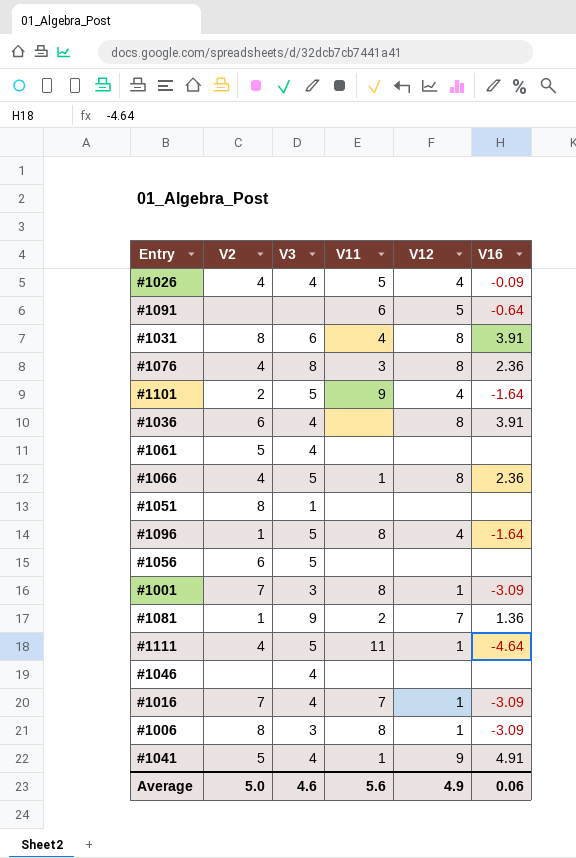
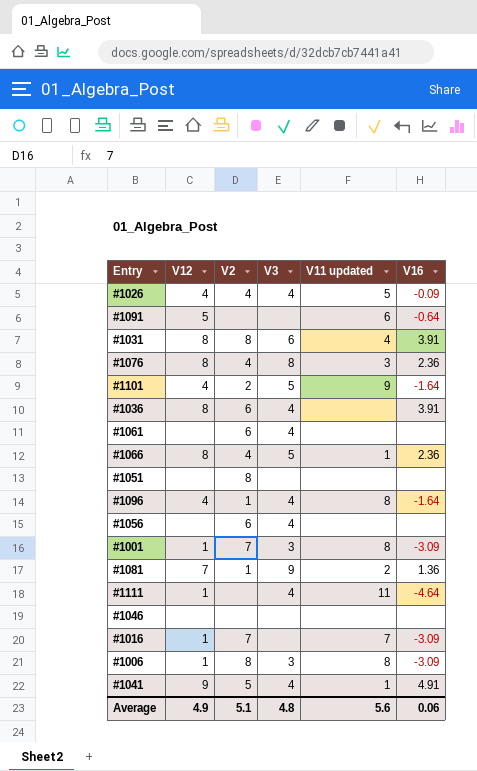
column V12 | position: 5 -> 2
column name: V11 -> V11 updated
#1061 | V2: 5 -> 6
#1051 | V3: 1 -> none
#1096 | V3: 5 -> 4
#1056 | V3: 5 -> 4
#1111 | V2: 4 -> none
#1111 | V3: 5 -> 4
#1046 | V3: 4 -> none
#1016 | V3: 4 -> none
Average | V2: 5.0 -> 5.1
Average | V3: 4.6 -> 4.8

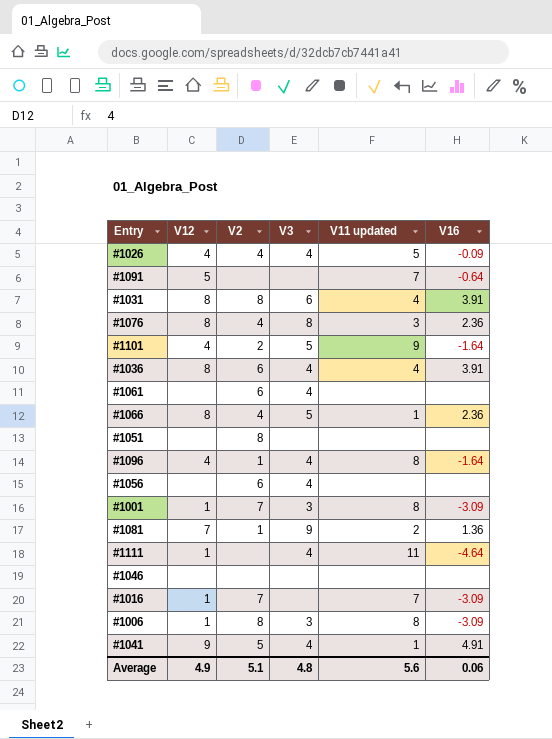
#1091 | V11 updated: 6 -> 7
#1036 | V11 updated: none -> 4

